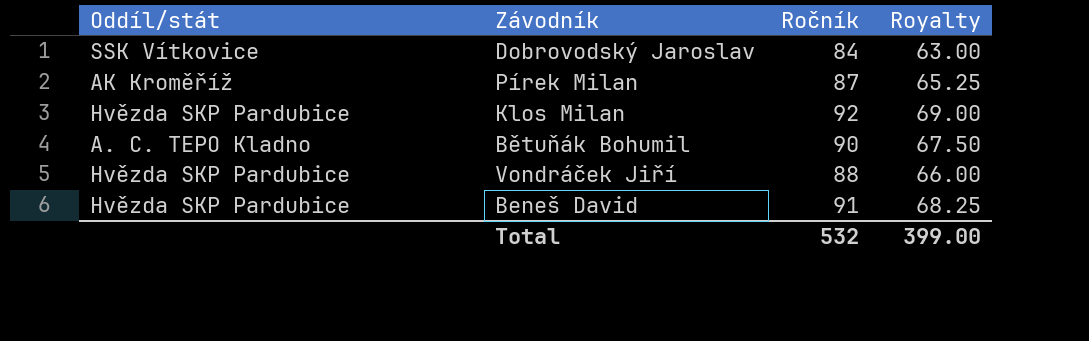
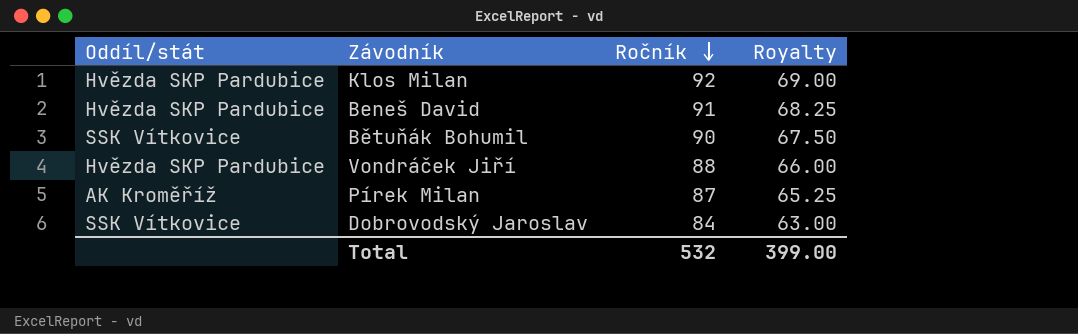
row order: none -> Ročník descending
Bětuňák Bohumil | Oddíl/stát: A. C. TEPO Kladno -> SSK Vítkovice

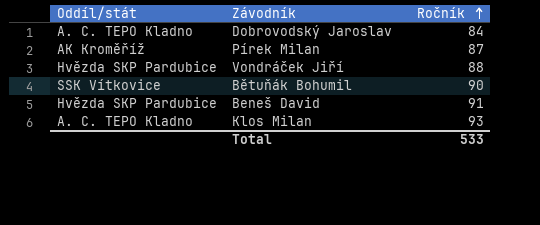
row order: Ročník descending -> Ročník ascending
column Royalty | formula: [Ročník] * 0.75 -> none
Dobrovodský Jaroslav | Oddíl/stát: SSK Vítkovice -> A. C. TEPO Kladno
Klos Milan | Oddíl/stát: Hvězda SKP Pardubice -> A. C. TEPO Kladno
Klos Milan | Ročník: 92 -> 93
Total | Ročník: 532 -> 533

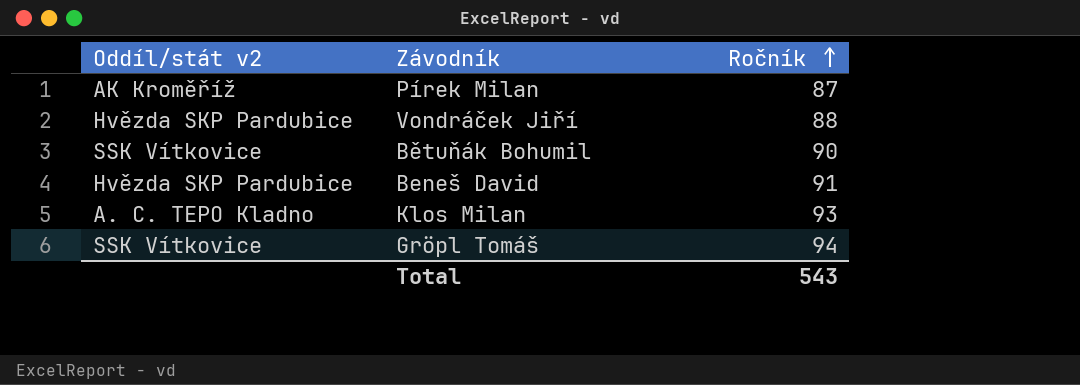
column name: Oddíl/stát -> Oddíl/stát v2
row Dobrovodský Jaroslav: A. C. TEPO Kladno | 84 -> none
row Gröpl Tomáš: none -> SSK Vítkovice | 94
Total | Ročník: 533 -> 543

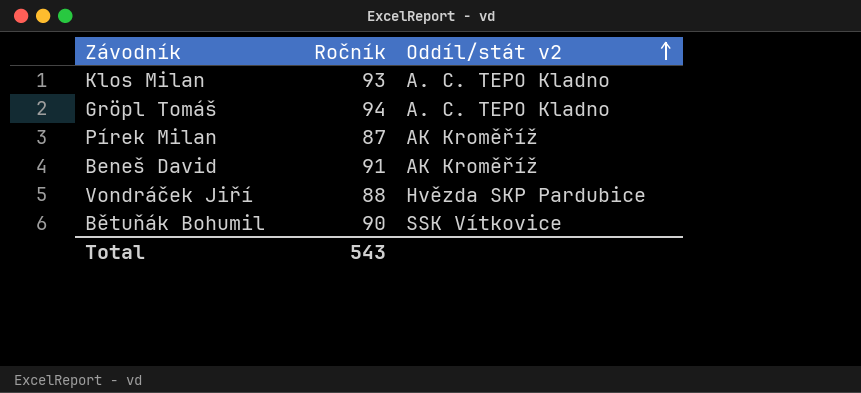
row order: Ročník ascending -> Oddíl/stát v2 ascending
column Oddíl/stát v2 | position: 1 -> 3
Gröpl Tomáš | Oddíl/stát v2: SSK Vítkovice -> A. C. TEPO Kladno
Beneš David | Oddíl/stát v2: Hvězda SKP Pardubice -> AK Kroměříž

